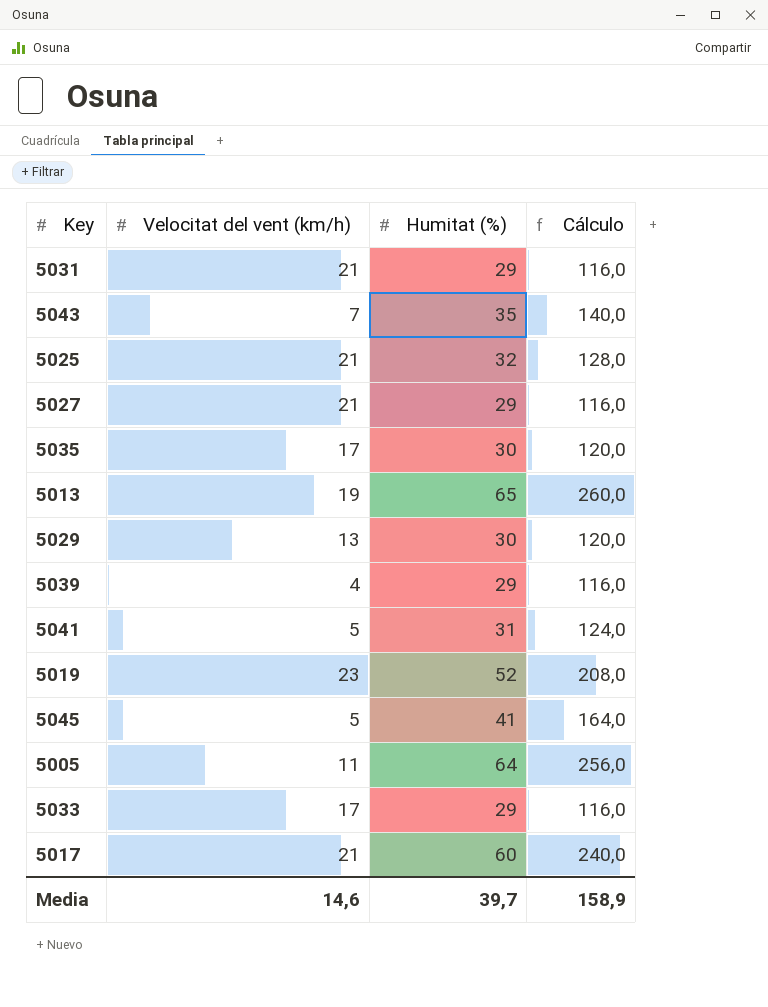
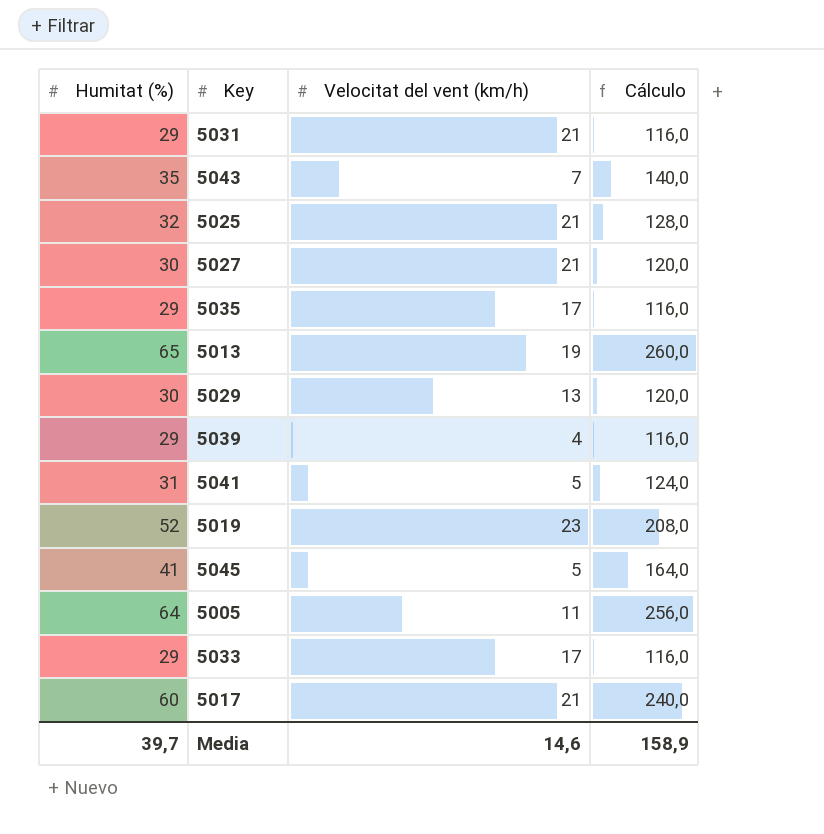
column Humitat (%) | position: 3 -> 1
5027 | Humitat (%): 29 -> 30
5027 | Cálculo: 116,0 -> 120,0
5035 | Humitat (%): 30 -> 29
5035 | Cálculo: 120,0 -> 116,0

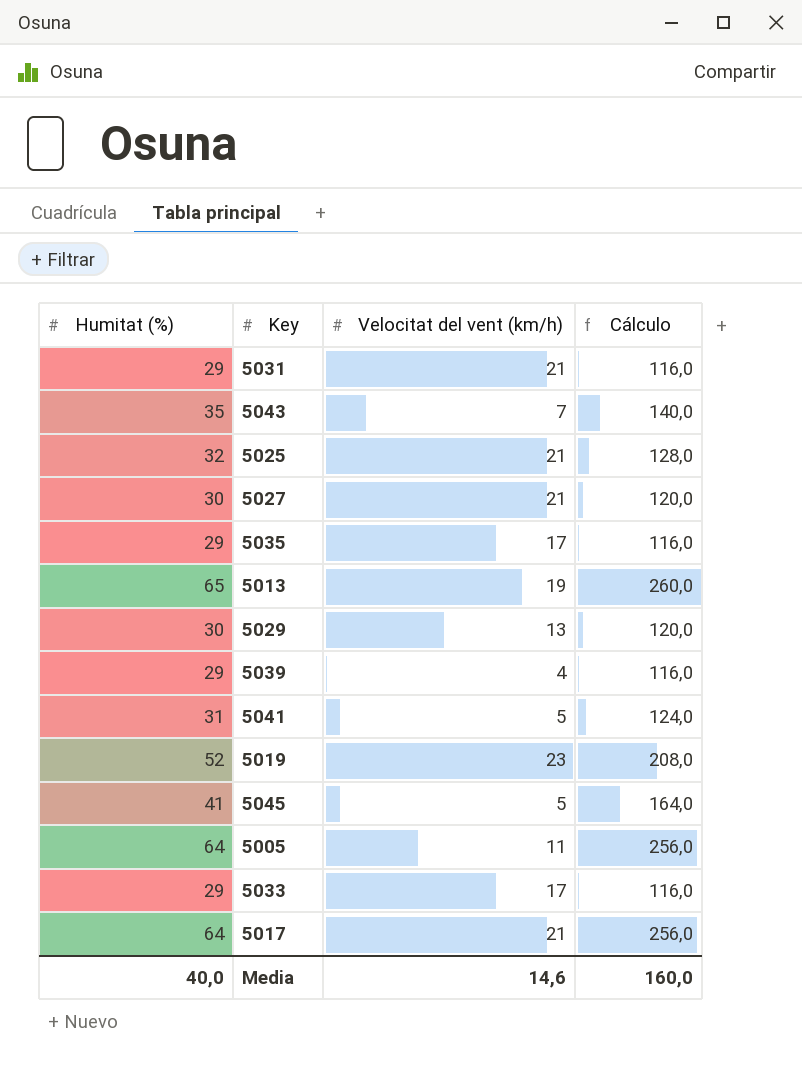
5017 | Humitat (%): 60 -> 64
5017 | Cálculo: 240,0 -> 256,0
Media | Humitat (%): 39,7 -> 40,0
Media | Cálculo: 158,9 -> 160,0

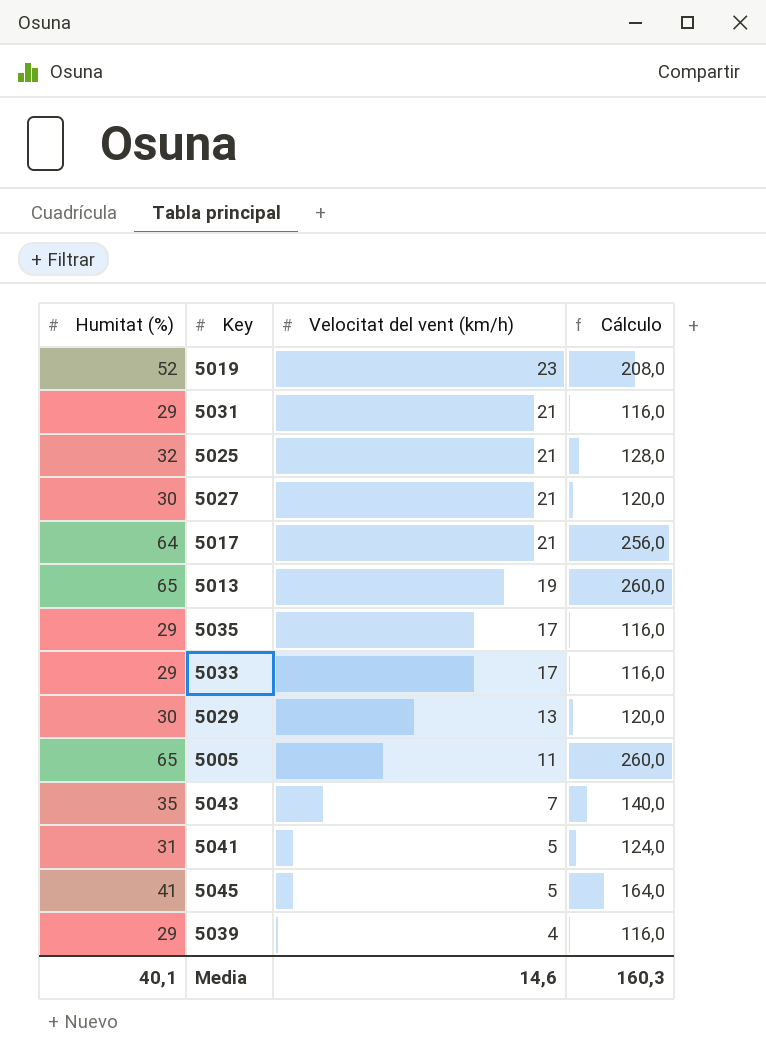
row order: none -> Velocitat del vent (km/h) descending
5005 | Humitat (%): 64 -> 65
5005 | Cálculo: 256,0 -> 260,0
Media | Humitat (%): 40,0 -> 40,1
Media | Cálculo: 160,0 -> 160,3

